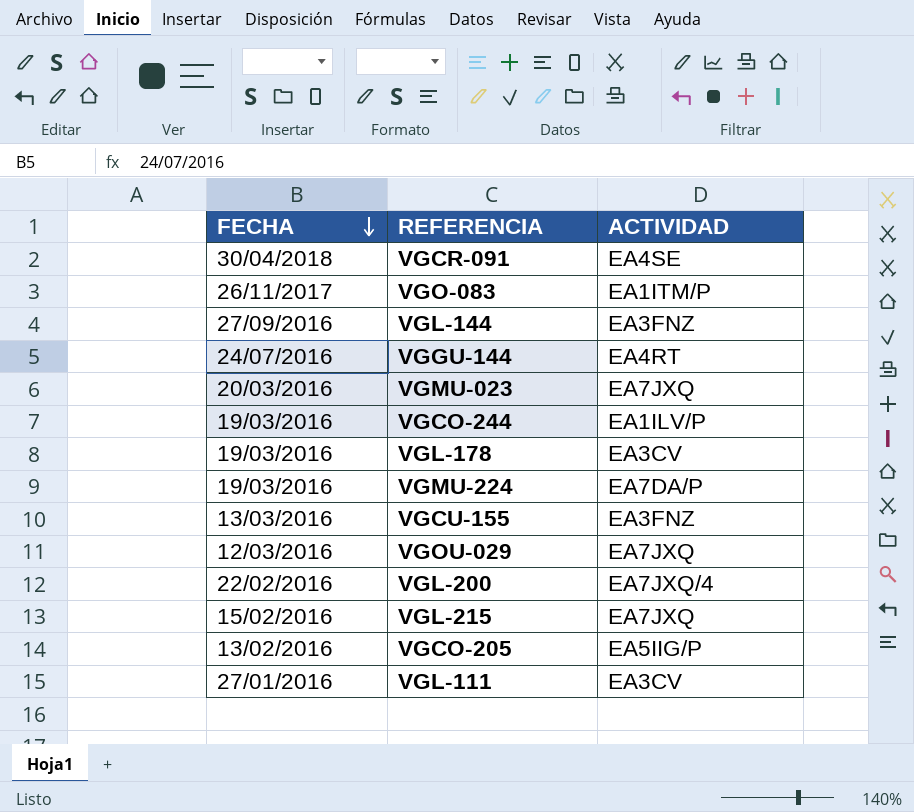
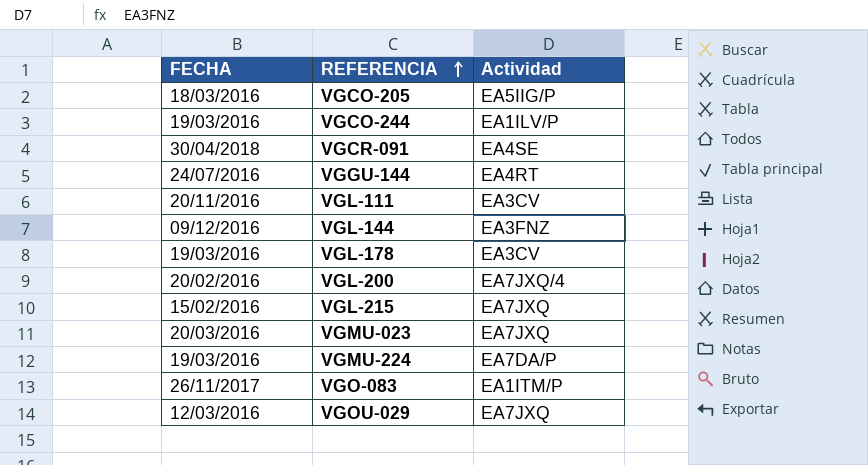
row order: FECHA descending -> REFERENCIA ascending
column name: ACTIVIDAD -> Actividad
row VGCU-155: 13/03/2016 | EA3FNZ -> none
VGCO-205 | FECHA: 13/02/2016 -> 18/03/2016
VGL-111 | FECHA: 27/01/2016 -> 20/11/2016
VGL-144 | FECHA: 27/09/2016 -> 09/12/2016
VGL-200 | FECHA: 22/02/2016 -> 20/02/2016

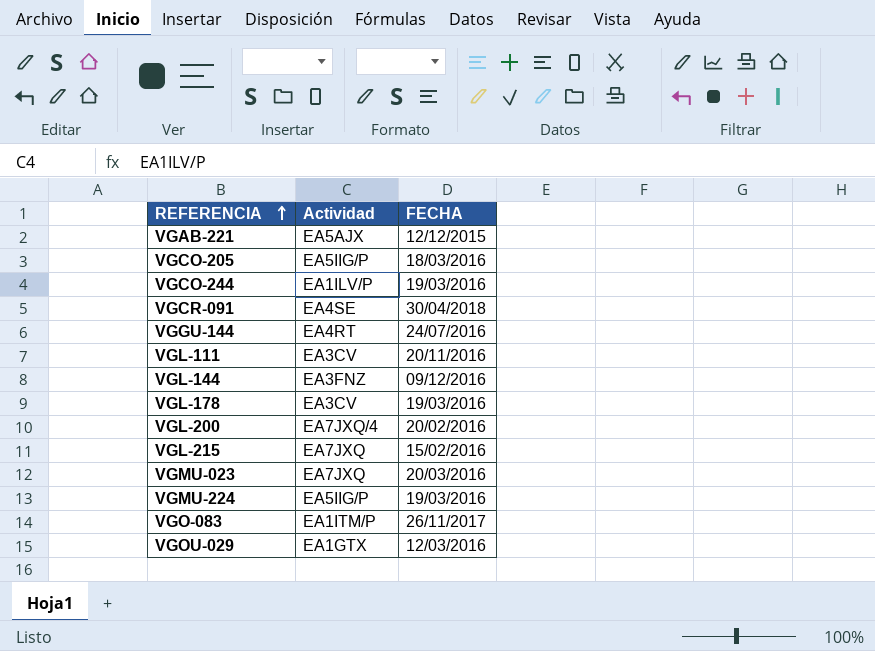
column FECHA | position: 1 -> 3
row VGAB-221: none -> EA5AJX | 12/12/2015
VGMU-224 | Actividad: EA7DA/P -> EA5IIG/P
VGOU-029 | Actividad: EA7JXQ -> EA1GTX

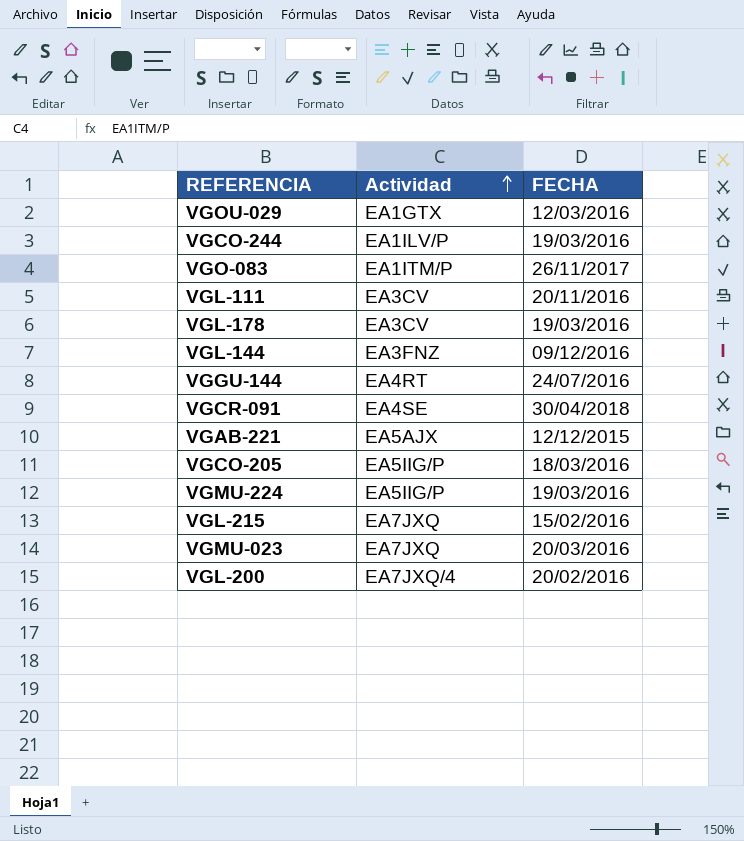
row order: REFERENCIA ascending -> Actividad ascending

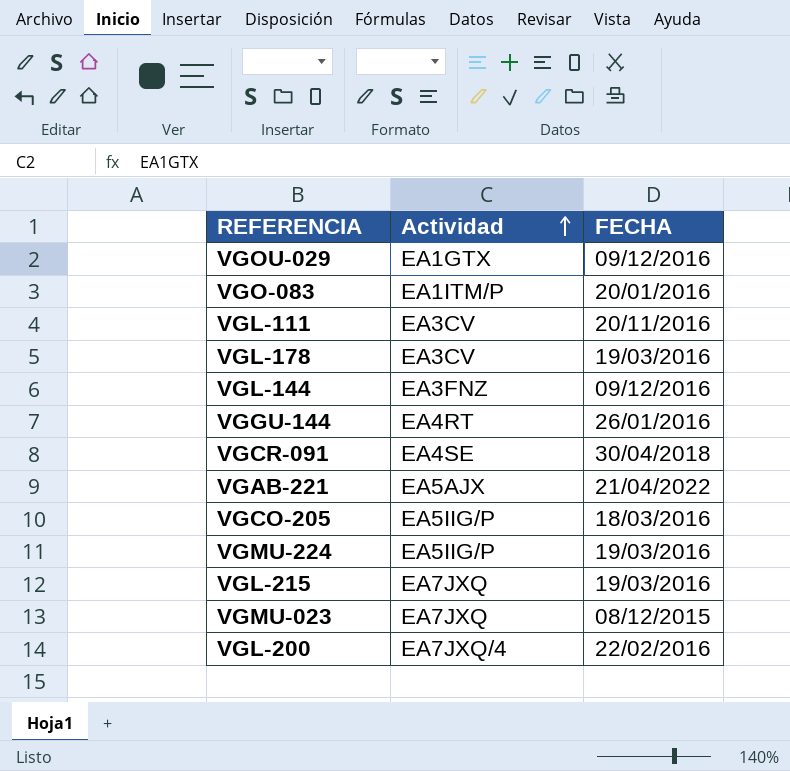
row VGCO-244: EA1ILV/P | 19/03/2016 -> none
VGOU-029 | FECHA: 12/03/2016 -> 09/12/2016
VGO-083 | FECHA: 26/11/2017 -> 20/01/2016
VGGU-144 | FECHA: 24/07/2016 -> 26/01/2016
VGAB-221 | FECHA: 12/12/2015 -> 21/04/2022
VGL-215 | FECHA: 15/02/2016 -> 19/03/2016
VGMU-023 | FECHA: 20/03/2016 -> 08/12/2015
VGL-200 | FECHA: 20/02/2016 -> 22/02/2016

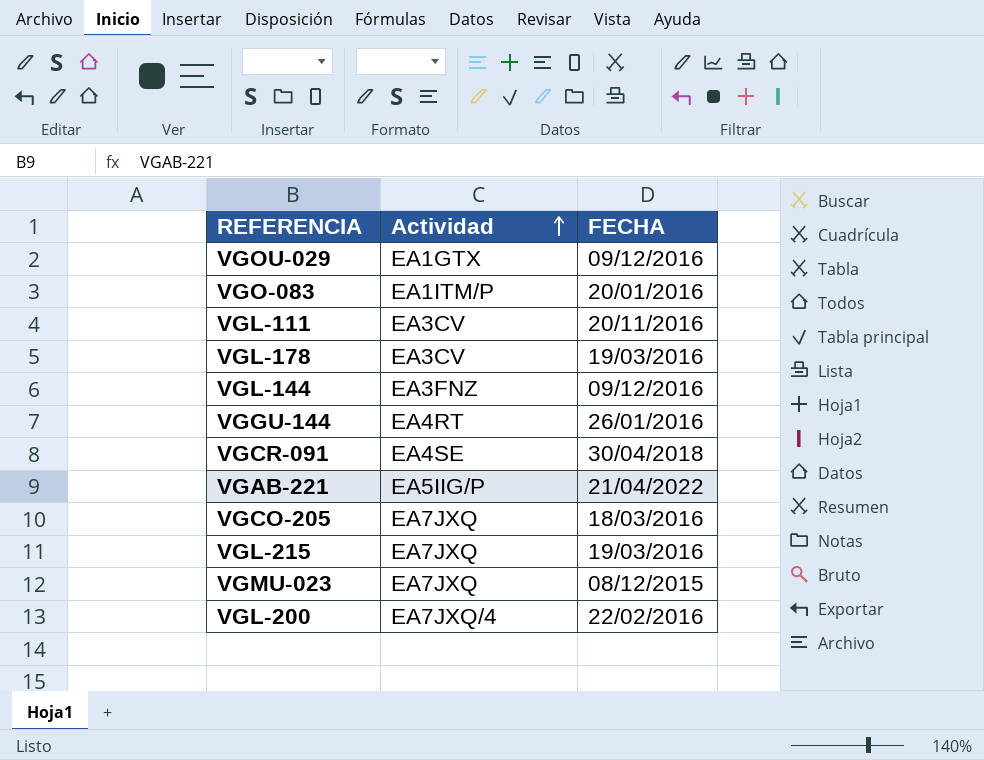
row VGMU-224: EA5IIG/P | 19/03/2016 -> none
VGAB-221 | Actividad: EA5AJX -> EA5IIG/P
VGCO-205 | Actividad: EA5IIG/P -> EA7JXQ

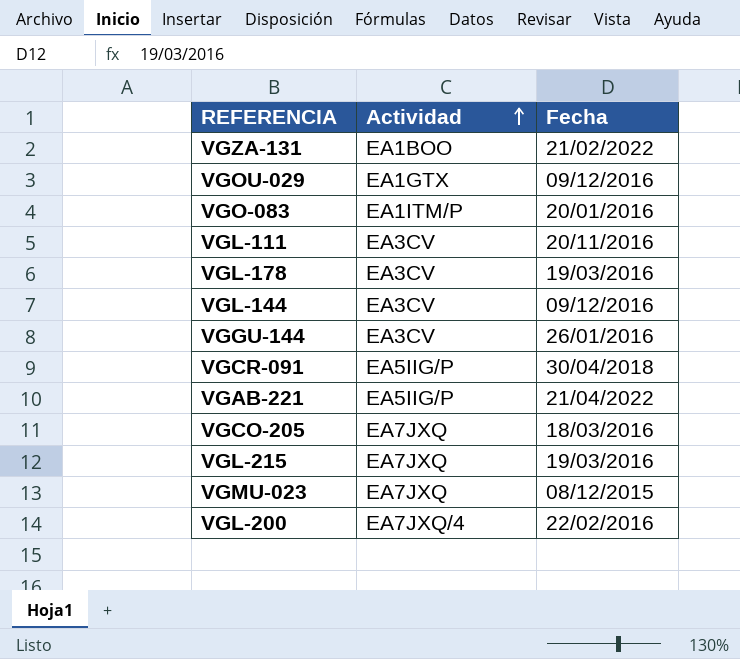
column name: FECHA -> Fecha
row VGZA-131: none -> EA1BOO | 21/02/2022
VGL-144 | Actividad: EA3FNZ -> EA3CV
VGGU-144 | Actividad: EA4RT -> EA3CV
VGCR-091 | Actividad: EA4SE -> EA5IIG/P

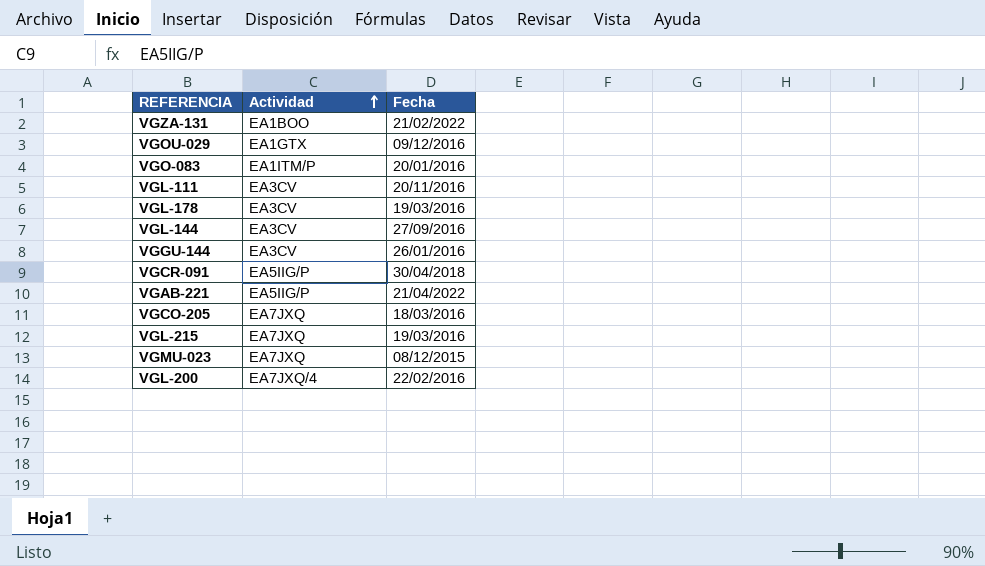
VGL-144 | Fecha: 09/12/2016 -> 27/09/2016

